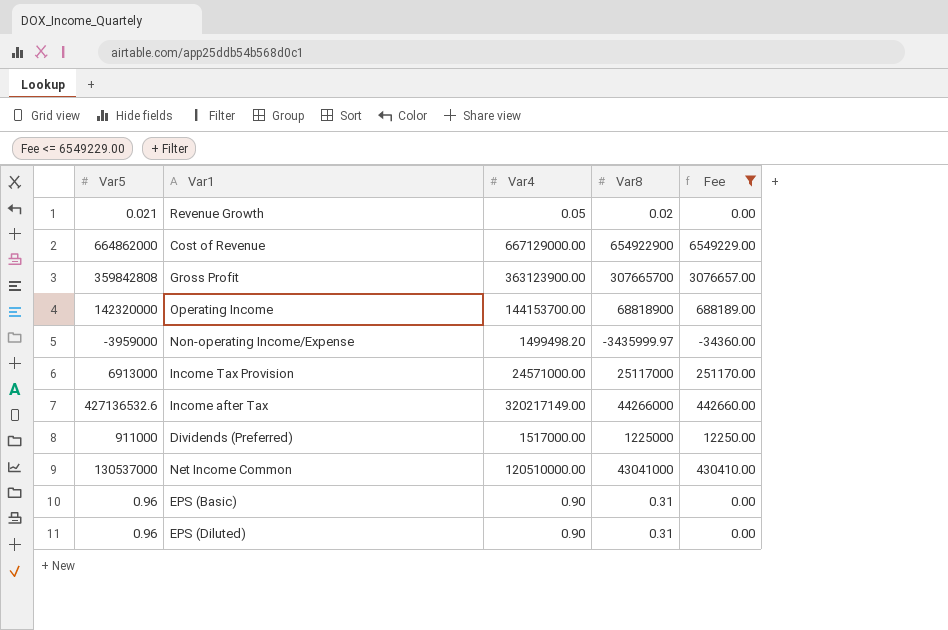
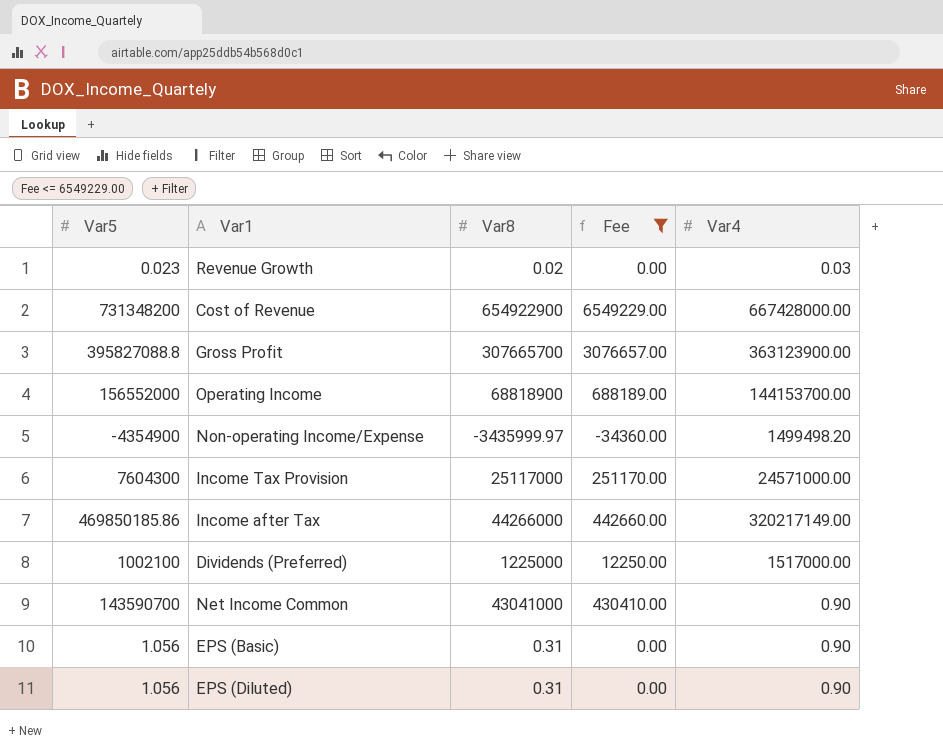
column Var4 | position: 3 -> 5
Revenue Growth | Var5: 0.021 -> 0.023
Revenue Growth | Var4: 0.05 -> 0.03
Cost of Revenue | Var5: 664862000 -> 731348200
Cost of Revenue | Var4: 667129000.00 -> 667428000.00
Gross Profit | Var5: 359842808 -> 395827088.8
Operating Income | Var5: 142320000 -> 156552000
Non-operating Income/Expense | Var5: -3959000 -> -4354900
Income Tax Provision | Var5: 6913000 -> 7604300
Income after Tax | Var5: 427136532.6 -> 469850185.86
Dividends (Preferred) | Var5: 911000 -> 1002100
Net Income Common | Var5: 130537000 -> 143590700
Net Income Common | Var4: 120510000.00 -> 0.90
EPS (Basic) | Var5: 0.96 -> 1.056
EPS (Diluted) | Var5: 0.96 -> 1.056

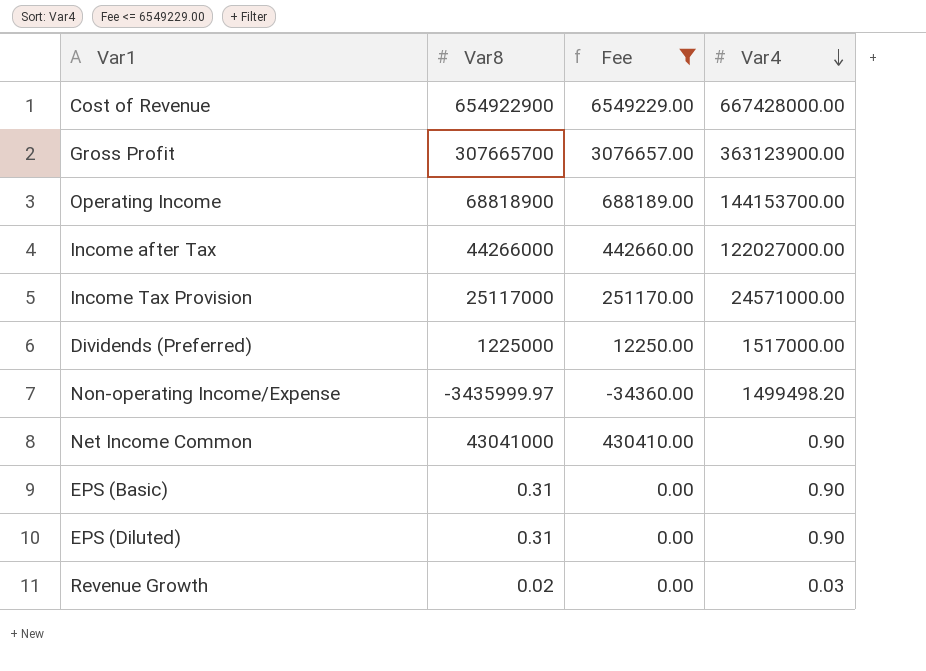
row order: none -> Var4 descending
column Var5 | position: 1 -> none
Income after Tax | Var4: 320217149.00 -> 122027000.00

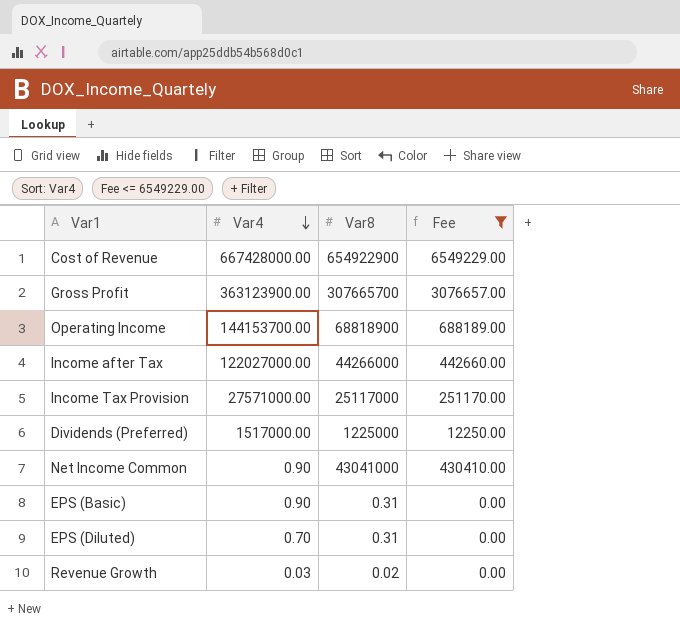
column Var4 | position: 4 -> 2
row Non-operating Income/Expense: -3435999.97 | -34360.00 | 1499498.20 -> none
Income Tax Provision | Var4: 24571000.00 -> 27571000.00
EPS (Diluted) | Var4: 0.90 -> 0.70

